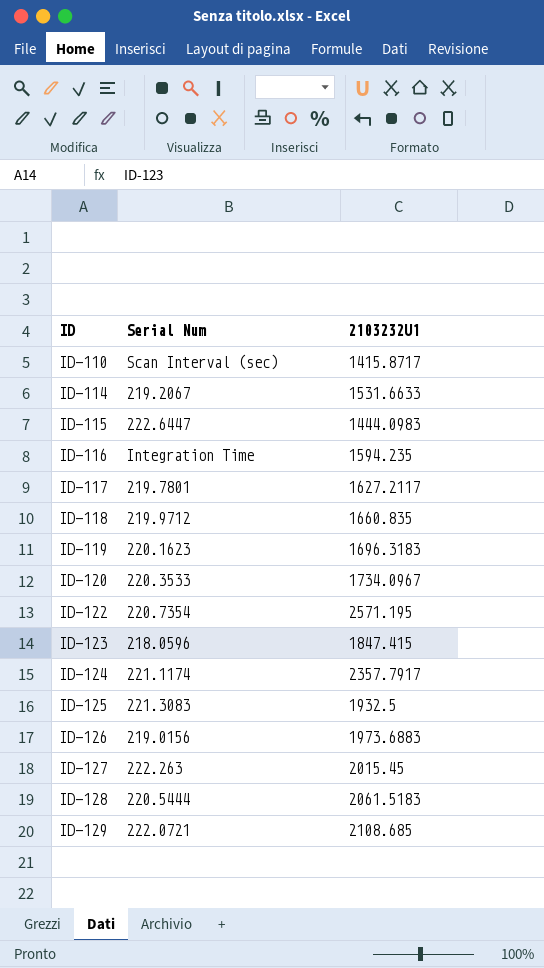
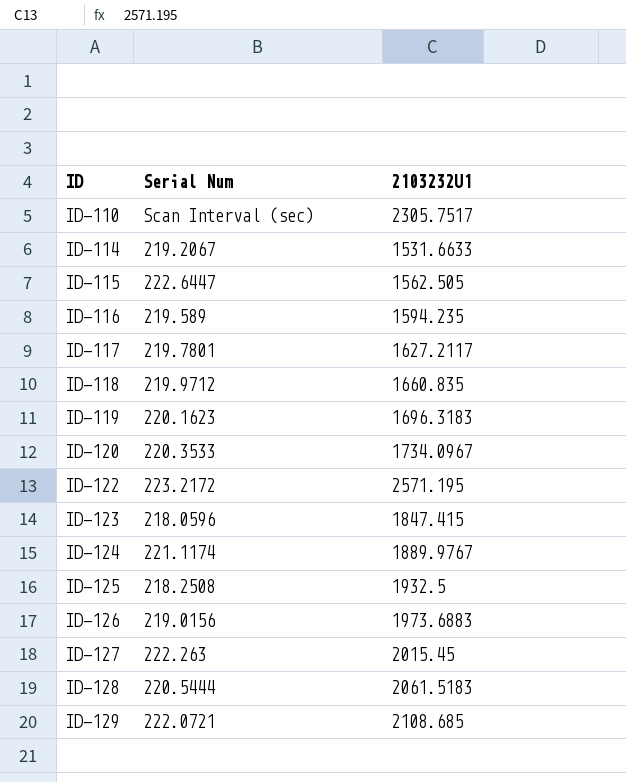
ID-110 | 2103232U1: 1415.8717 -> 2305.7517
ID-115 | 2103232U1: 1444.0983 -> 1562.505
ID-116 | Serial Num: Integration Time -> 219.589
ID-122 | Serial Num: 220.7354 -> 223.2172
ID-124 | 2103232U1: 2357.7917 -> 1889.9767
ID-125 | Serial Num: 221.3083 -> 218.2508

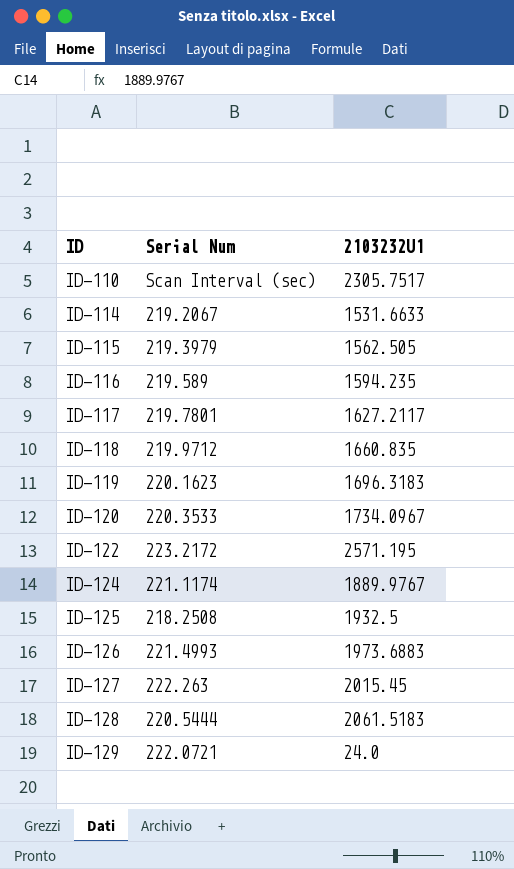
row ID-123: 218.0596 | 1847.415 -> none
ID-115 | Serial Num: 222.6447 -> 219.3979
ID-126 | Serial Num: 219.0156 -> 221.4993
ID-129 | 2103232U1: 2108.685 -> 24.0

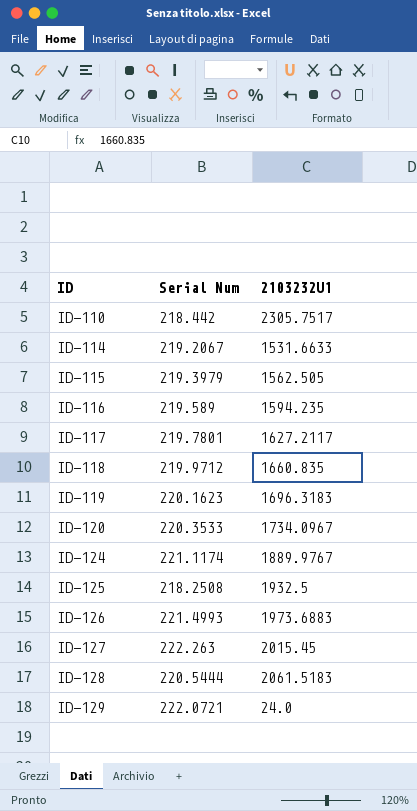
row ID-122: 223.2172 | 2571.195 -> none
ID-110 | Serial Num: Scan Interval (sec) -> 218.442

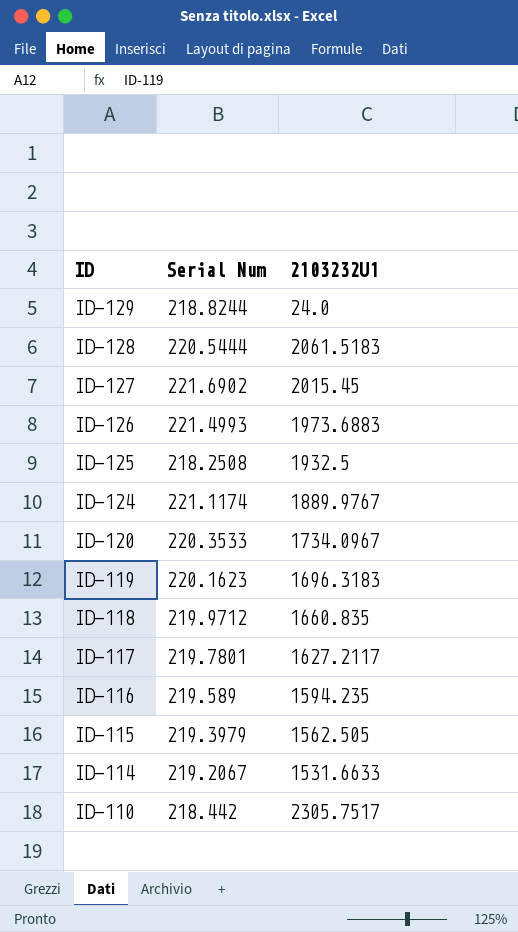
row order: ID ascending -> ID descending
ID-129 | Serial Num: 222.0721 -> 218.8244
ID-127 | Serial Num: 222.263 -> 221.6902

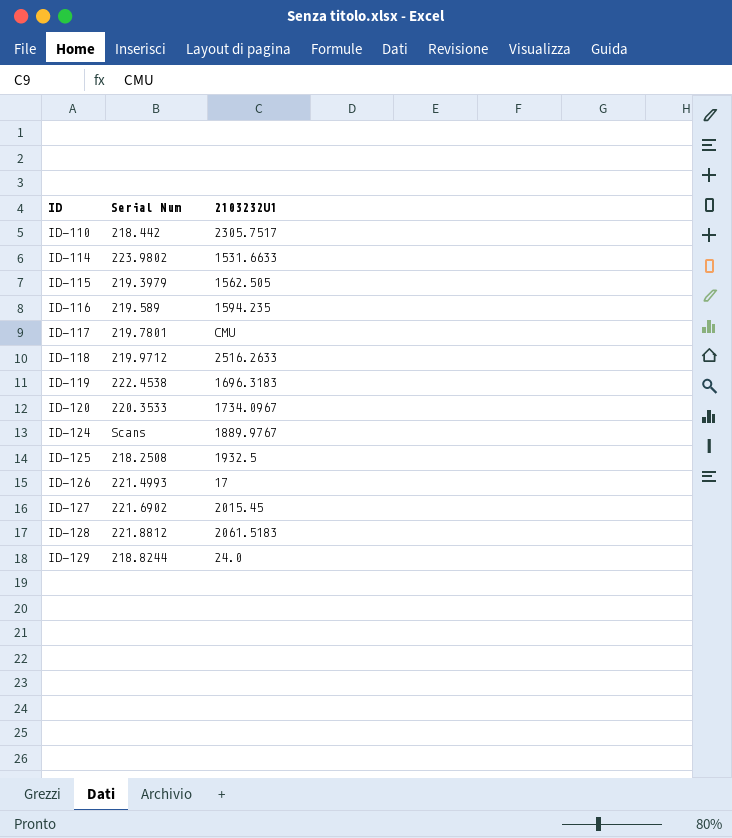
row order: ID descending -> ID ascending
ID-114 | Serial Num: 219.2067 -> 223.9802
ID-117 | 2103232U1: 1627.2117 -> CMU
ID-118 | 2103232U1: 1660.835 -> 2516.2633
ID-119 | Serial Num: 220.1623 -> 222.4538
ID-124 | Serial Num: 221.1174 -> Scans
ID-126 | 2103232U1: 1973.6883 -> 17
ID-128 | Serial Num: 220.5444 -> 221.8812

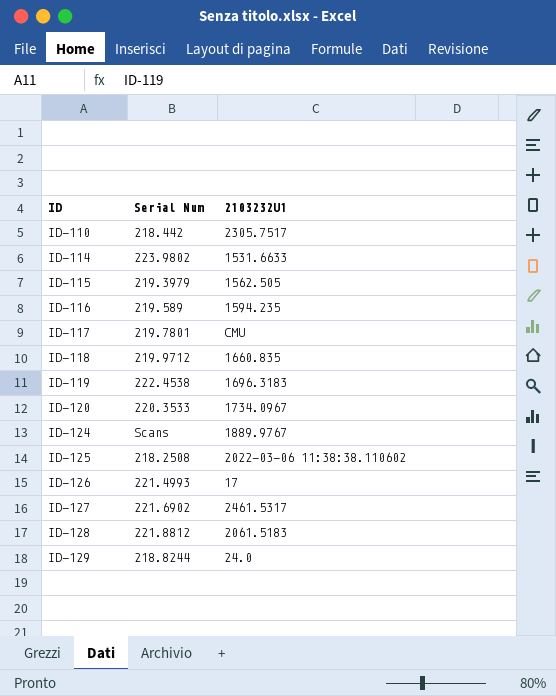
ID-118 | 2103232U1: 2516.2633 -> 1660.835
ID-125 | 2103232U1: 1932.5 -> 2022-03-06 11:38:38.110602
ID-127 | 2103232U1: 2015.45 -> 2461.5317

